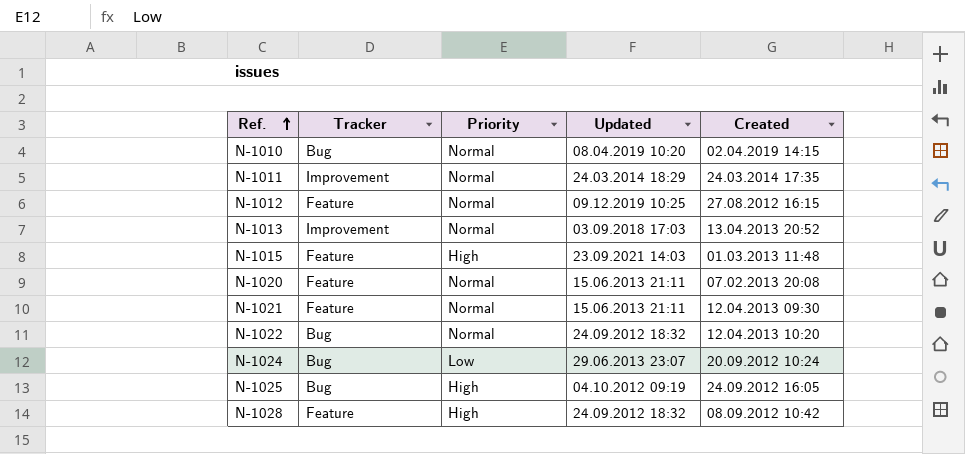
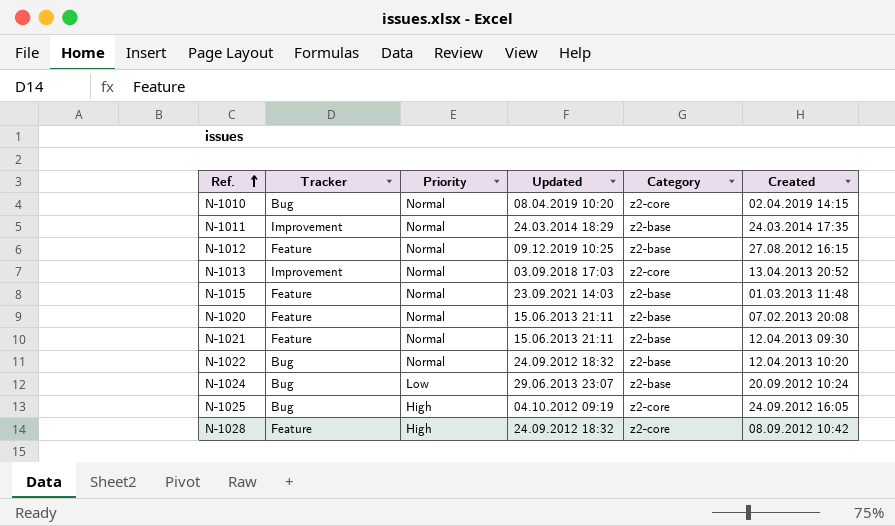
column Category | position: none -> 5
N-1015 | Priority: High -> Normal

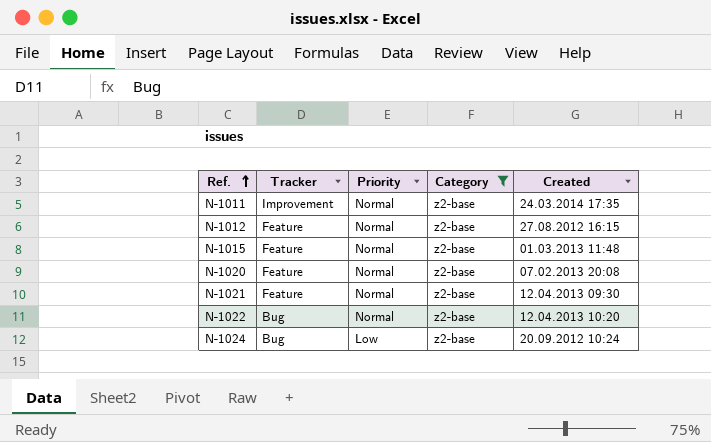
filter: none -> Category = z2-base
column Updated | position: 4 -> none

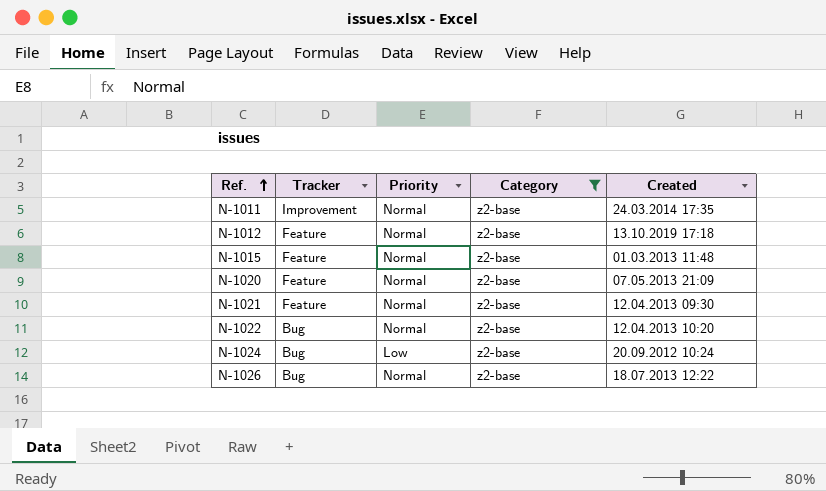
N-1012 | Created: 27.08.2012 16:15 -> 13.10.2019 17:18
N-1020 | Created: 07.02.2013 20:08 -> 07.05.2013 21:09
row N-1026: none -> Bug | Normal | z2-base | 18.07.2013 12:22

